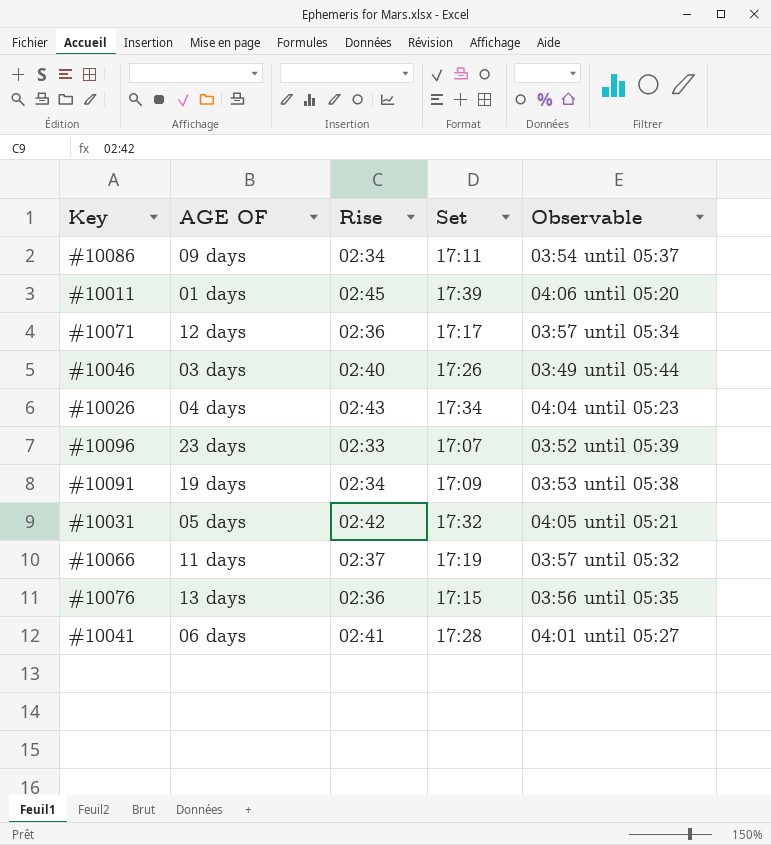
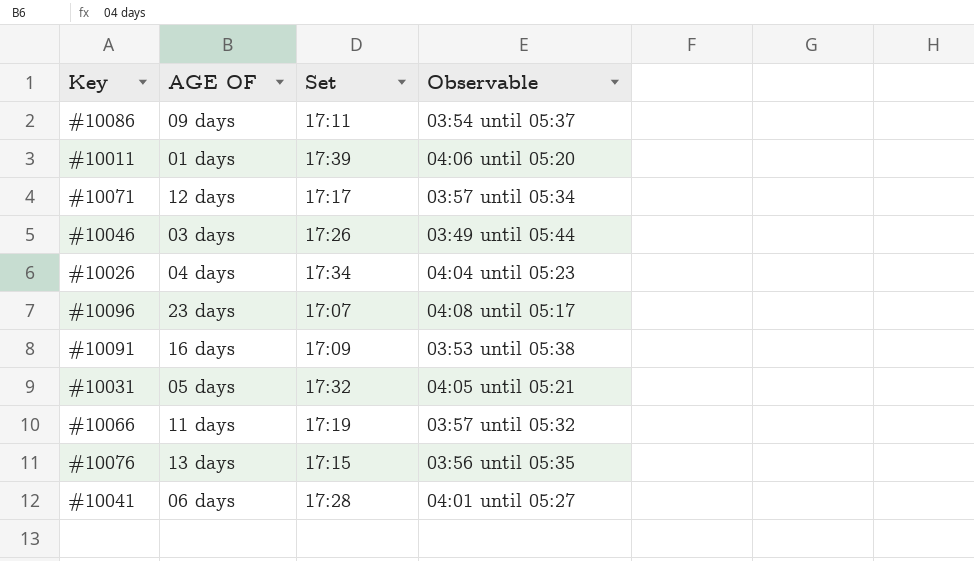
column Rise | position: 3 -> none
#10096 | Observable: 03:52 until 05:39 -> 04:08 until 05:17
#10091 | AGE OF: 19 days -> 16 days

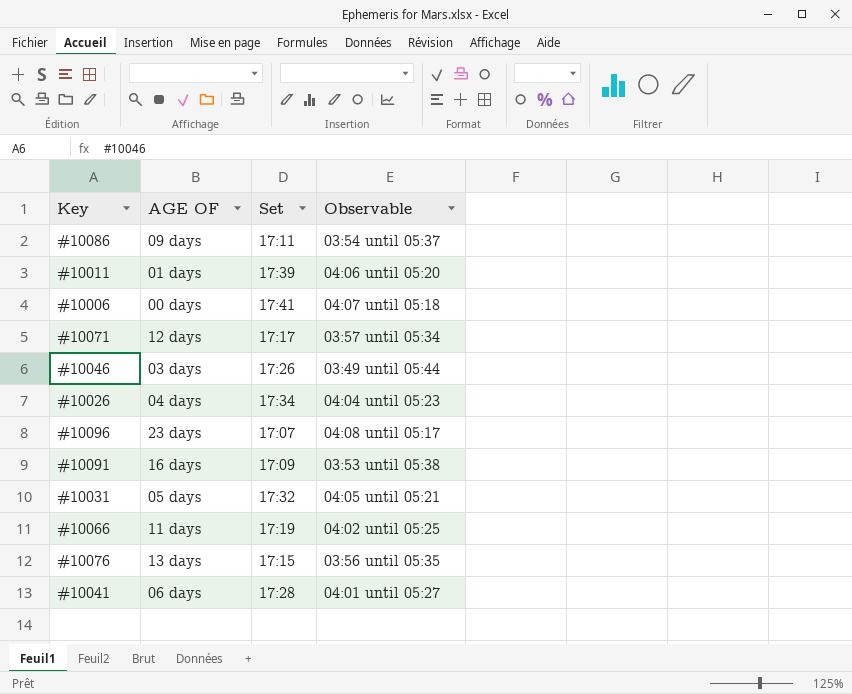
row #10006: none -> 00 days | 17:41 | 04:07 until 05:18
#10066 | Observable: 03:57 until 05:32 -> 04:02 until 05:25

